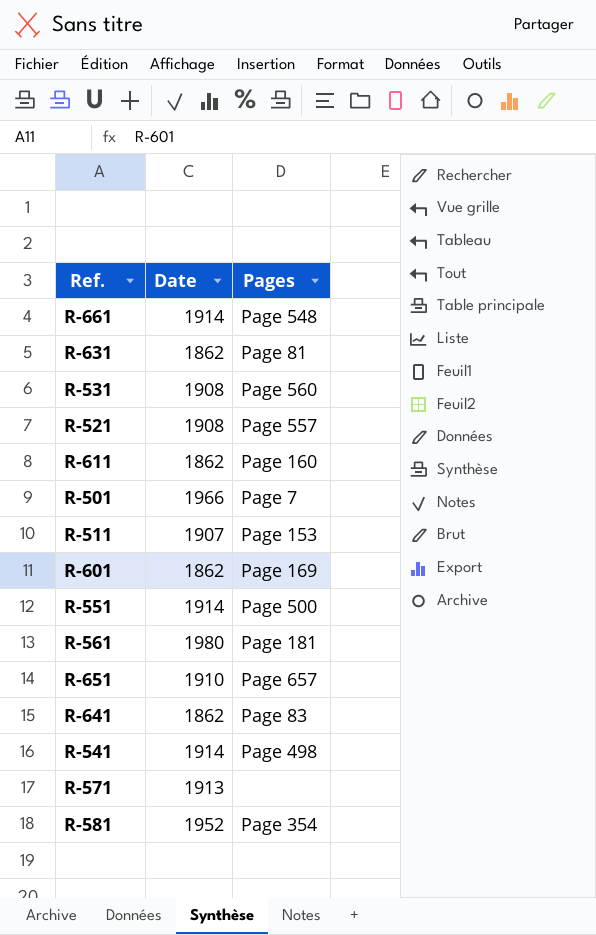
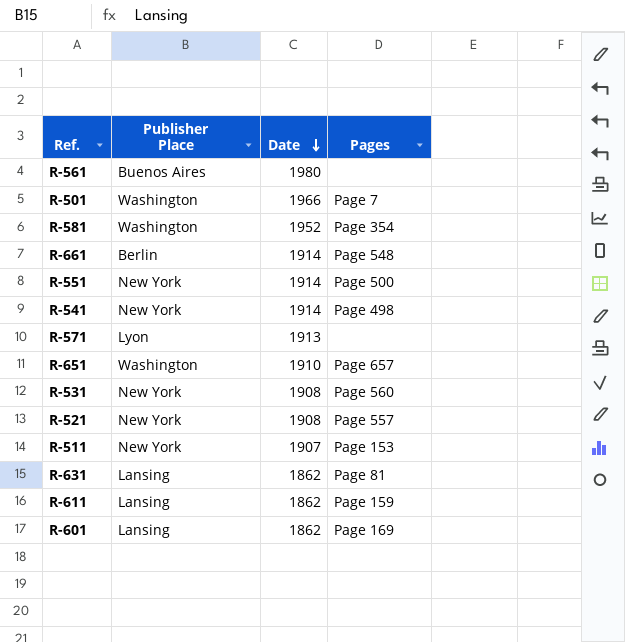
row order: none -> Date descending
column Publisher Place | position: none -> 2
row R-641: 1862 | Page 83 -> none
R-561 | Pages: Page 181 -> none
R-611 | Pages: Page 160 -> Page 159

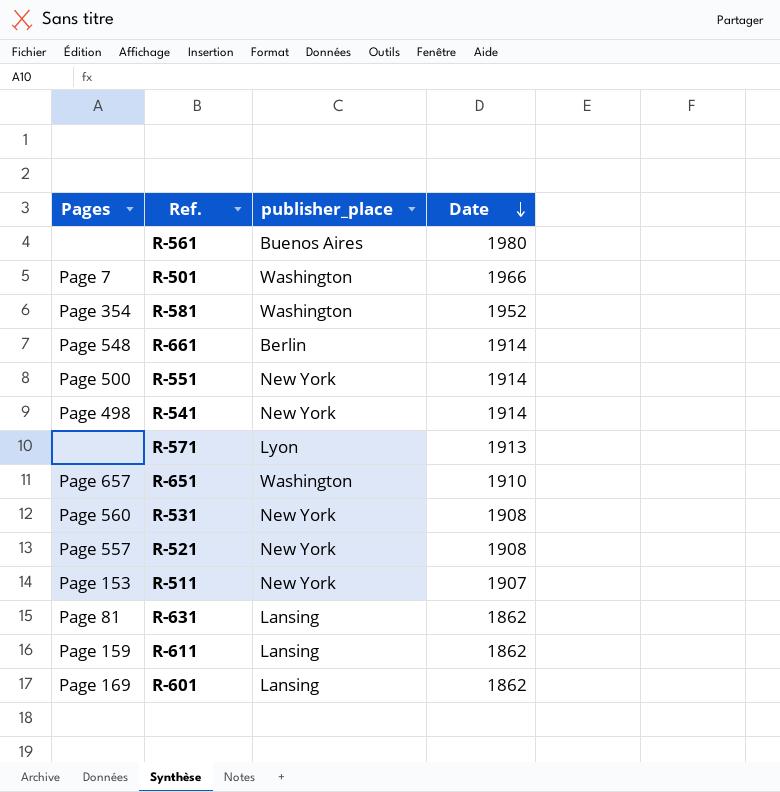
column Pages | position: 4 -> 1
column name: Publisher Place -> publisher_place

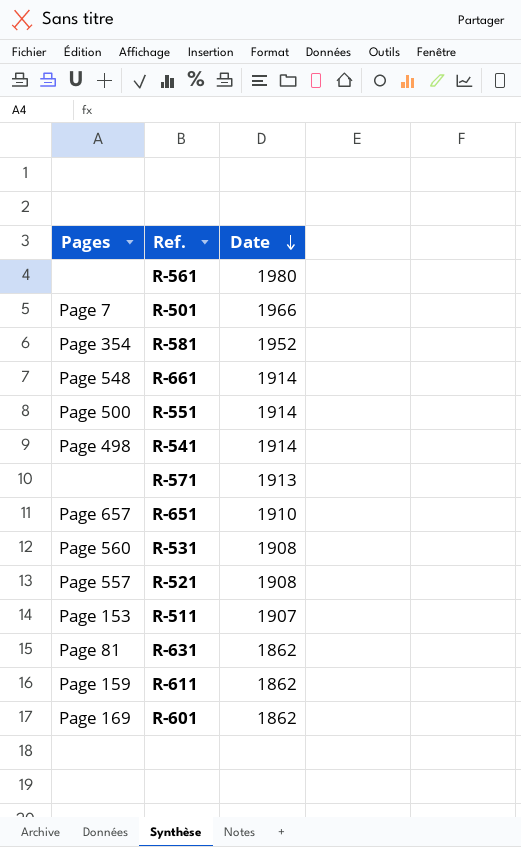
column publisher_place | position: 3 -> none

